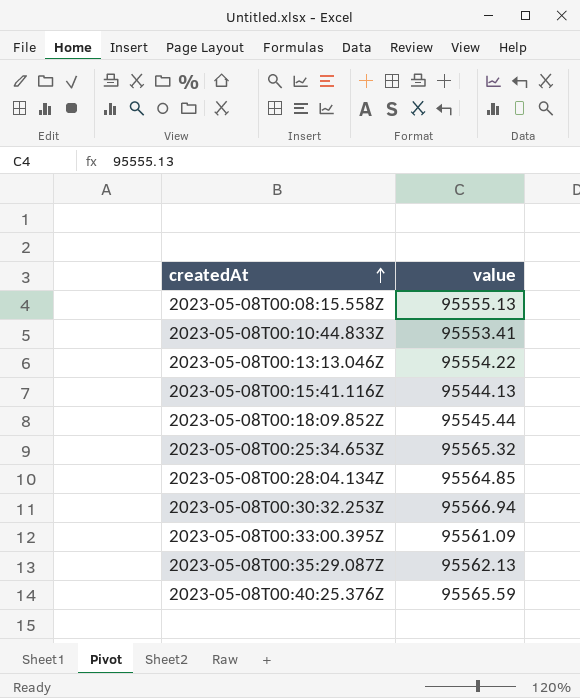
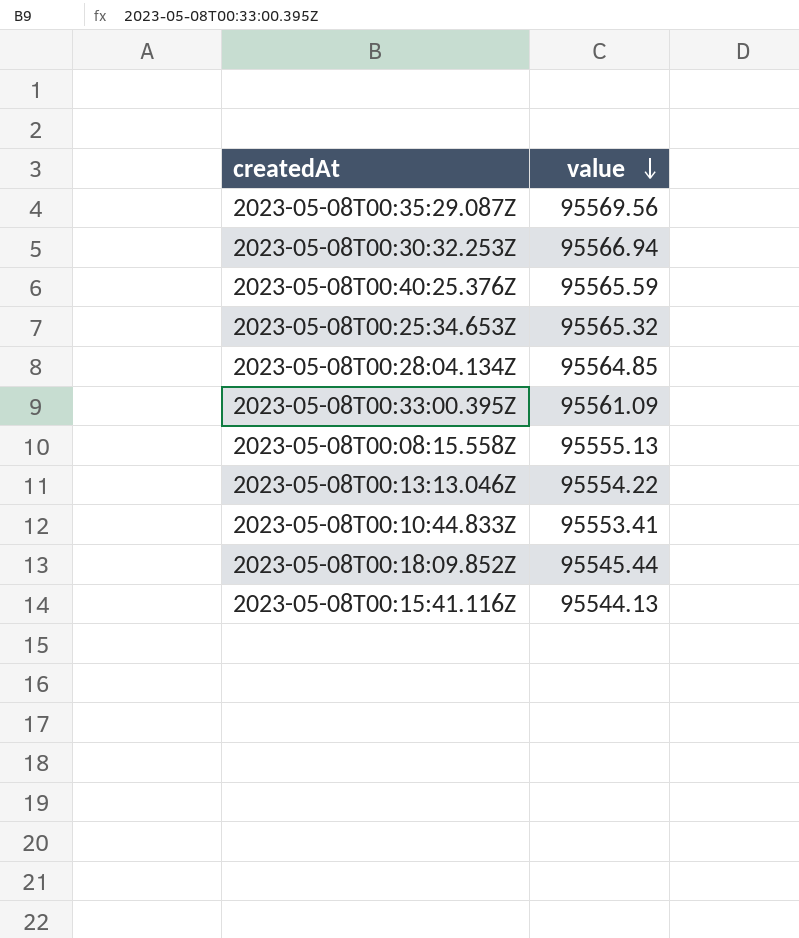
row order: createdAt ascending -> value descending
2023-05-08T00:35:29.087Z | value: 95562.13 -> 95569.56

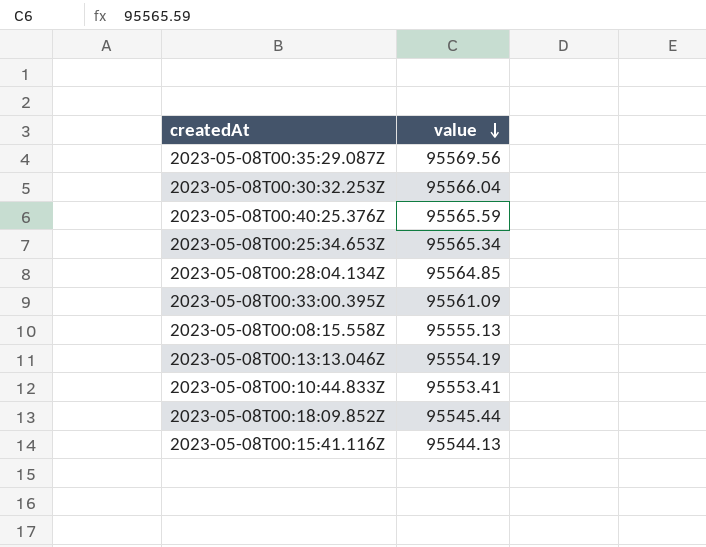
2023-05-08T00:30:32.253Z | value: 95566.94 -> 95566.04
2023-05-08T00:25:34.653Z | value: 95565.32 -> 95565.34
2023-05-08T00:13:13.046Z | value: 95554.22 -> 95554.19

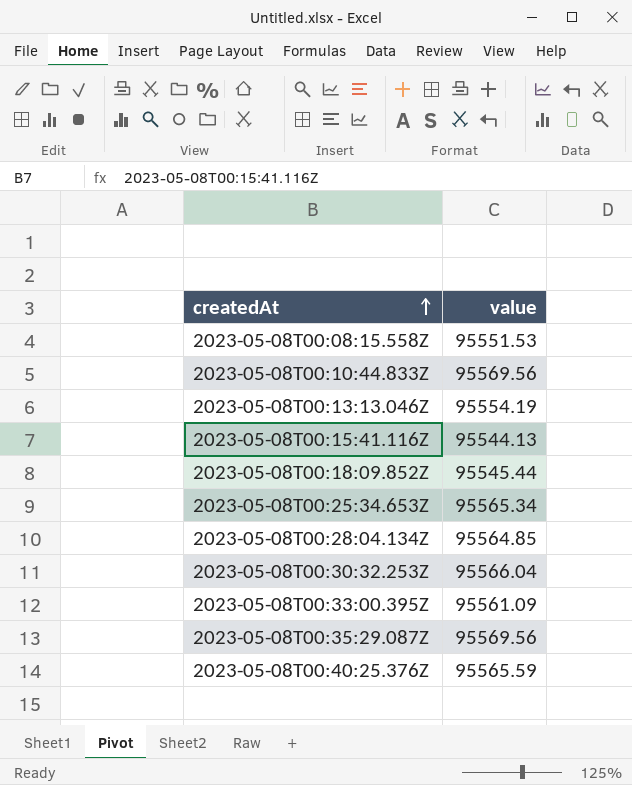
row order: value descending -> createdAt ascending
2023-05-08T00:08:15.558Z | value: 95555.13 -> 95551.53
2023-05-08T00:10:44.833Z | value: 95553.41 -> 95569.56

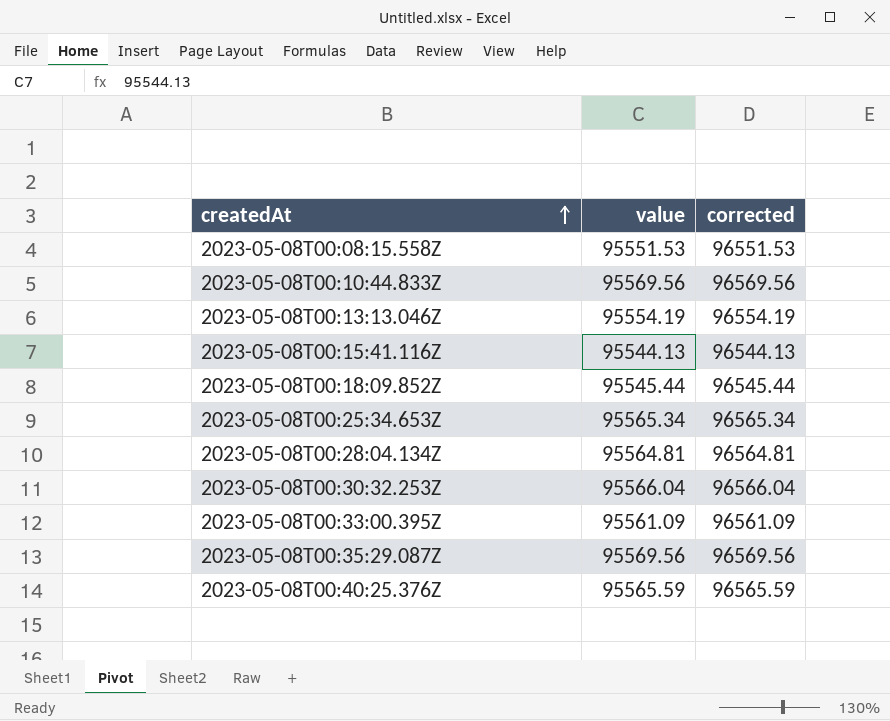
column corrected | formula: none -> [value] + 1000
2023-05-08T00:28:04.134Z | value: 95564.85 -> 95564.81

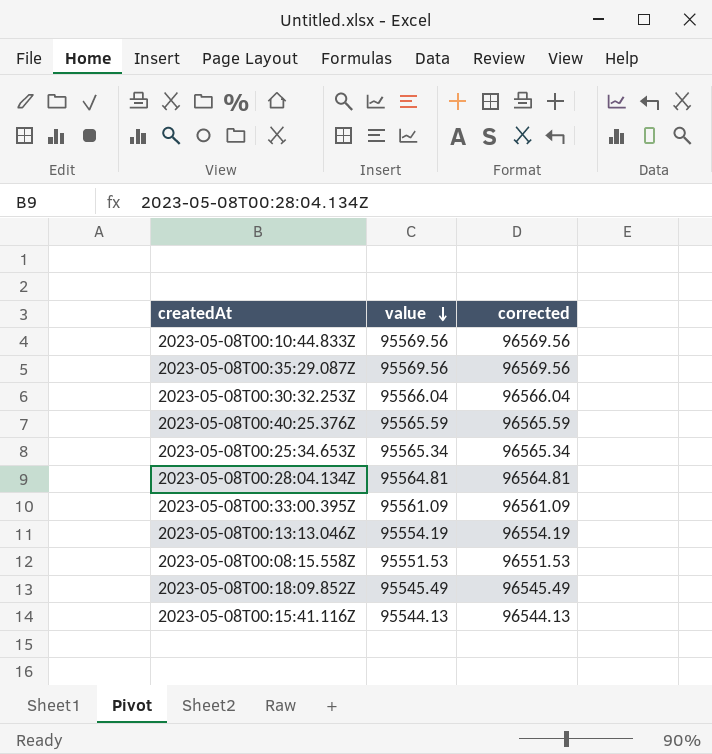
row order: createdAt ascending -> value descending
2023-05-08T00:18:09.852Z | value: 95545.44 -> 95545.49
2023-05-08T00:18:09.852Z | corrected: 96545.44 -> 96545.49

